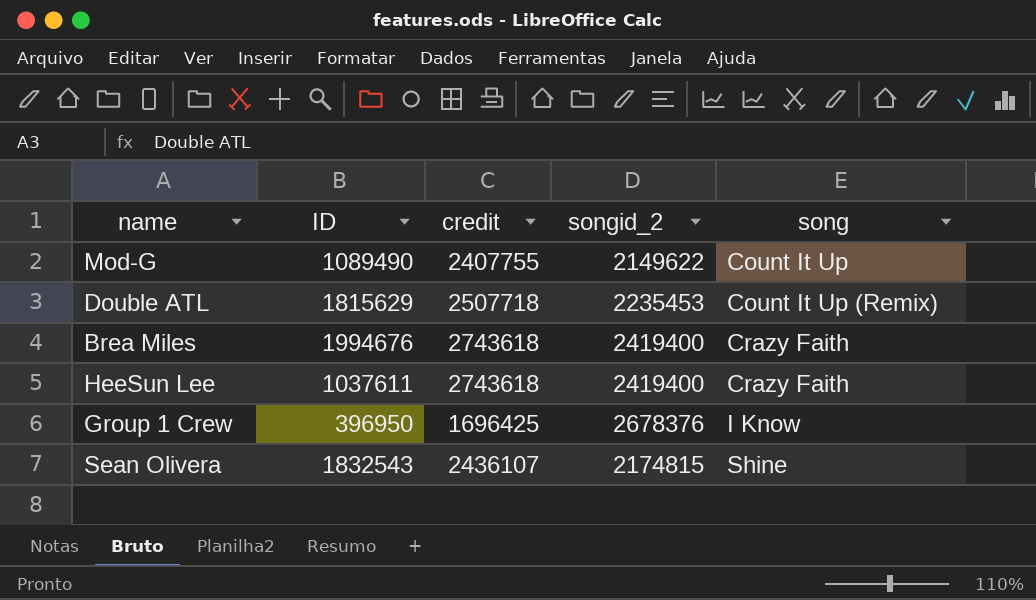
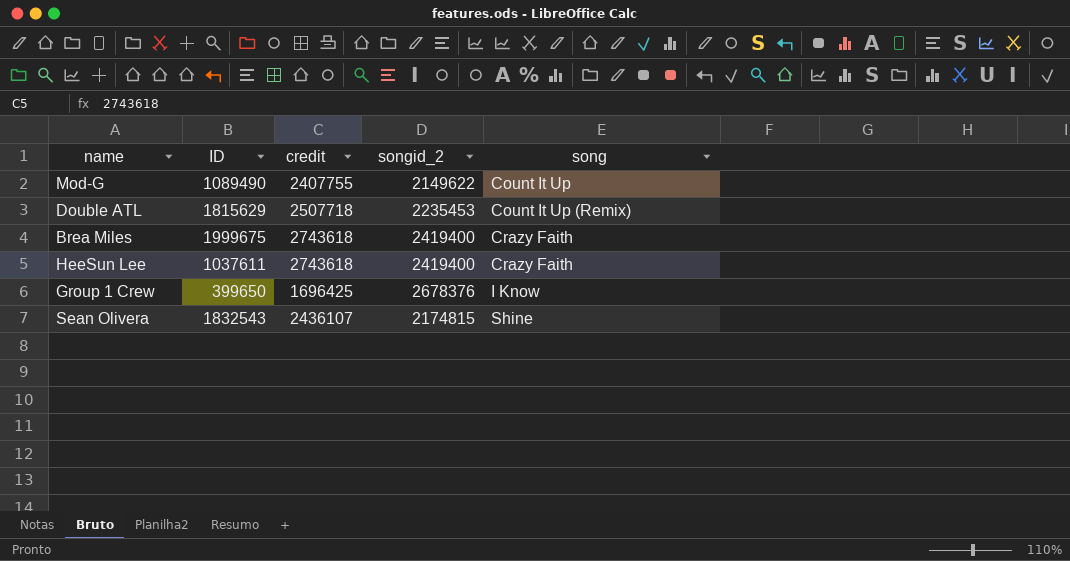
Brea Miles | ID: 1994676 -> 1999675
Group 1 Crew | ID: 396950 -> 399650

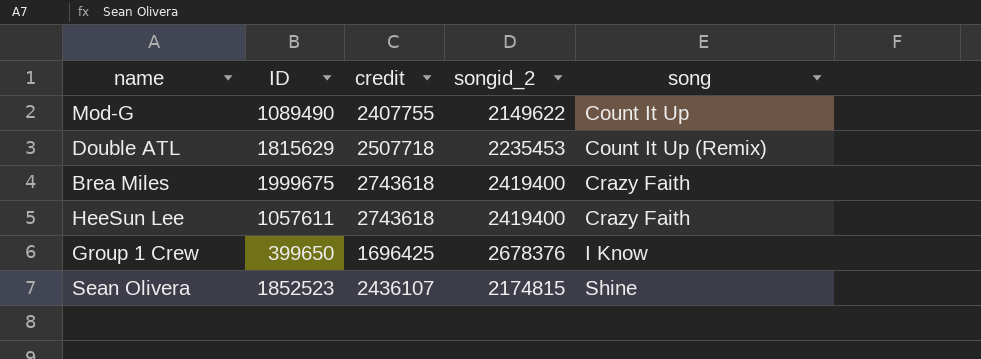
HeeSun Lee | ID: 1037611 -> 1057611
Sean Olivera | ID: 1832543 -> 1852523

